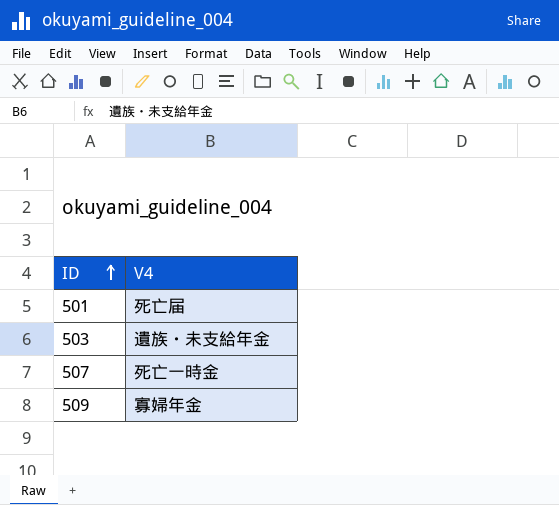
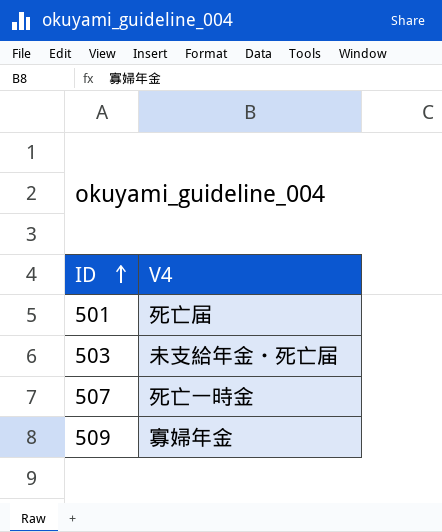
503 | V4: 遺族・未支給年金 -> 未支給年金・死亡届

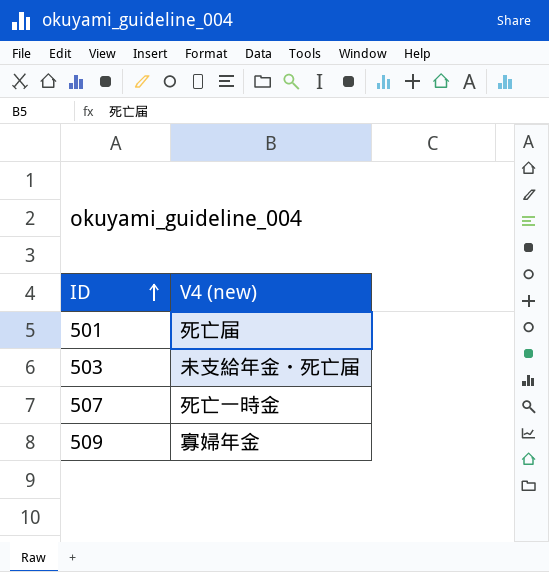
column name: V4 -> V4 (new)

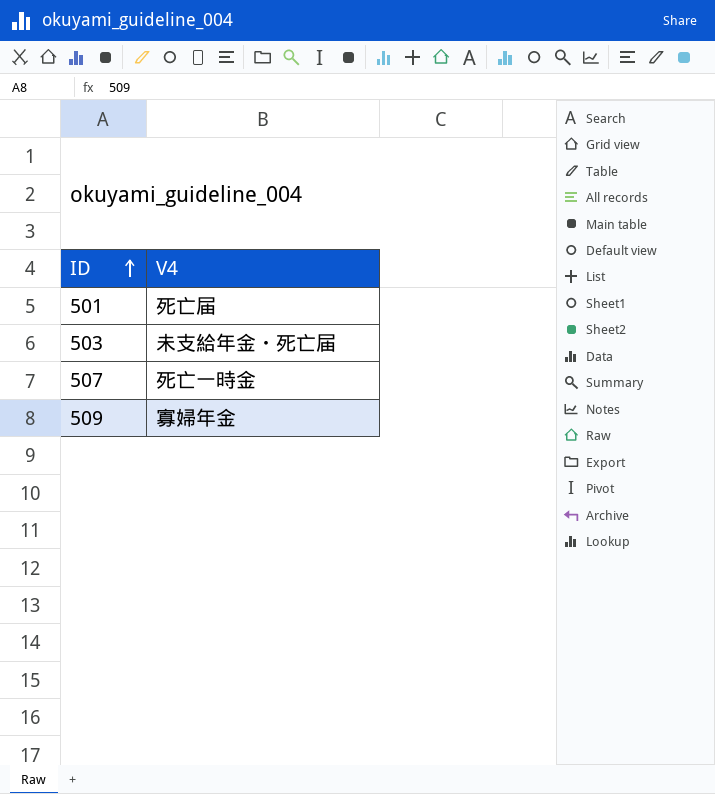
column name: V4 (new) -> V4

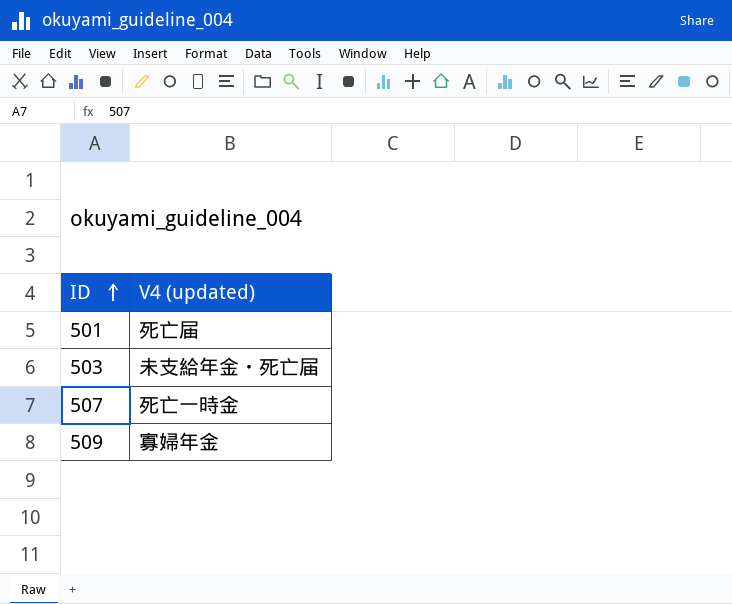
column name: V4 -> V4 (updated)

